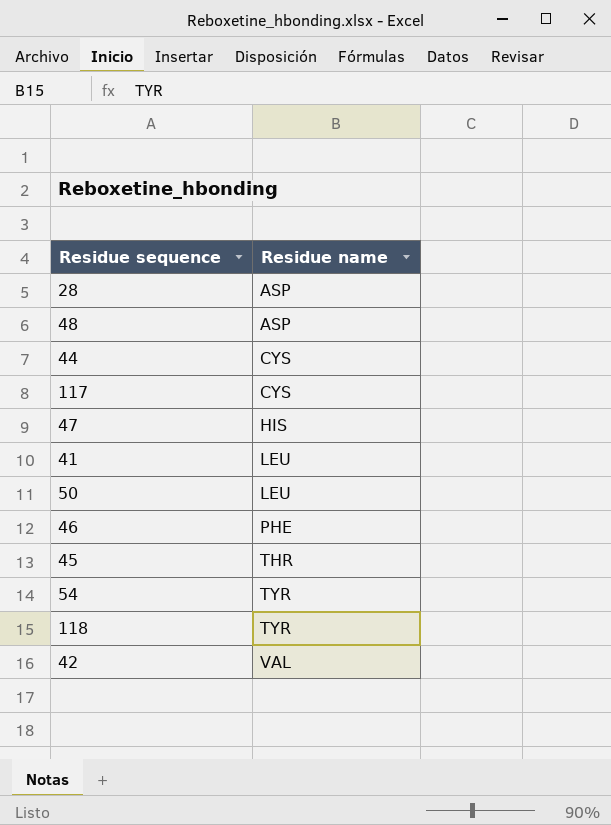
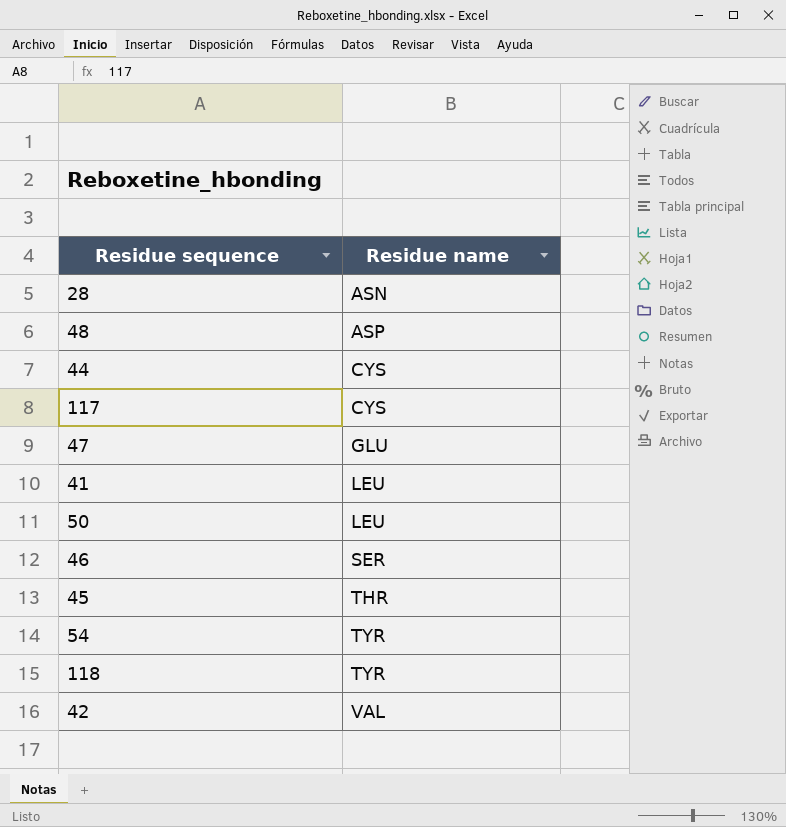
28 | Residue name: ASP -> ASN
47 | Residue name: HIS -> GLU
46 | Residue name: PHE -> SER

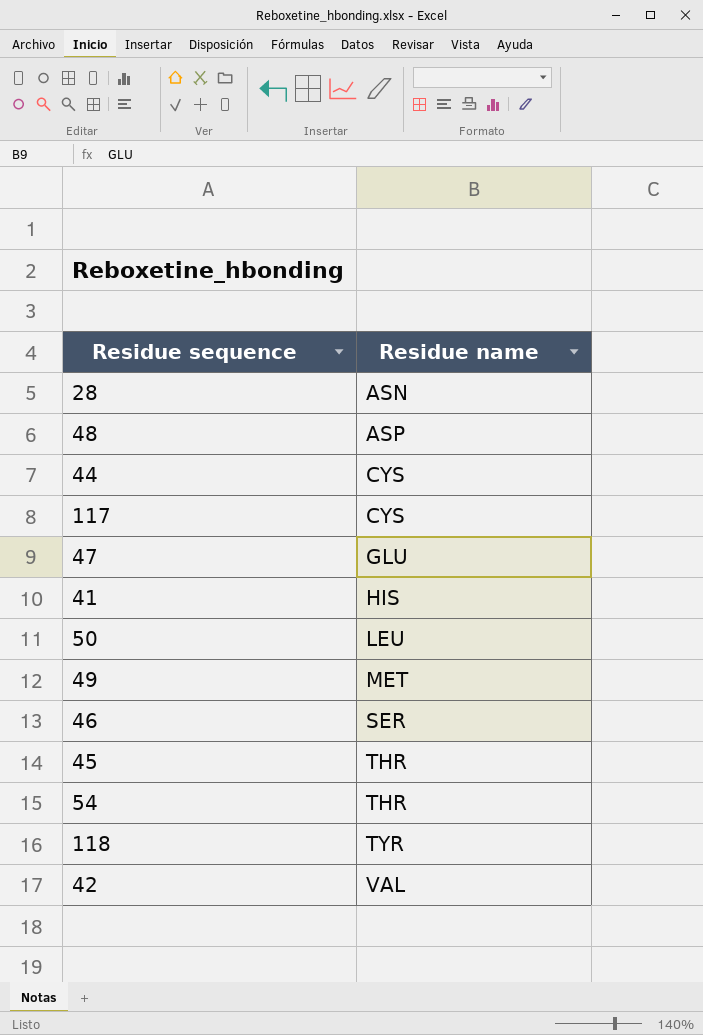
41 | Residue name: LEU -> HIS
row 49: none -> MET
54 | Residue name: TYR -> THR

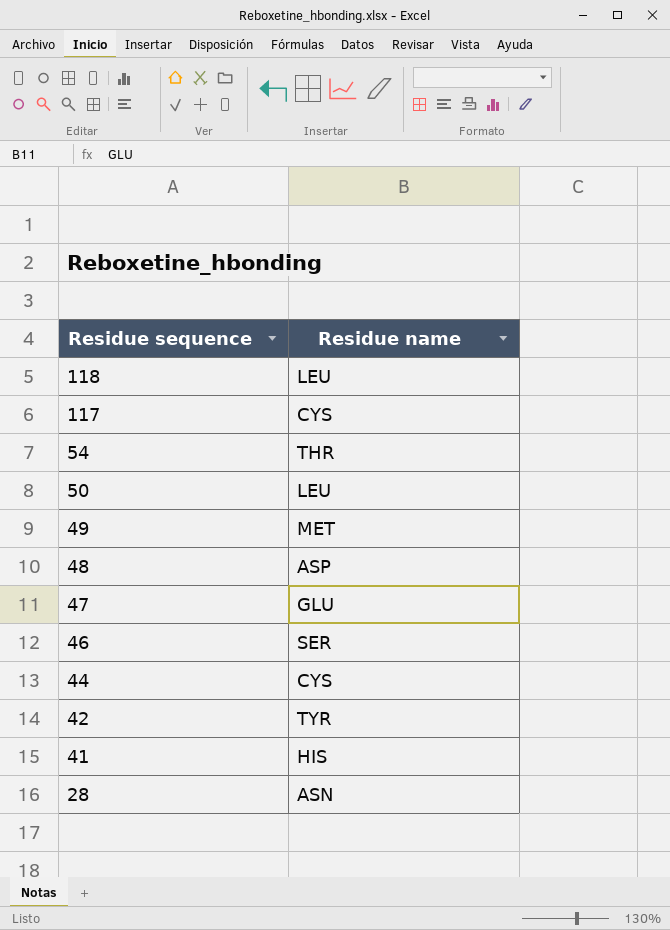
row order: Residue name ascending -> Residue sequence descending
row 45: THR -> none
118 | Residue name: TYR -> LEU
42 | Residue name: VAL -> TYR

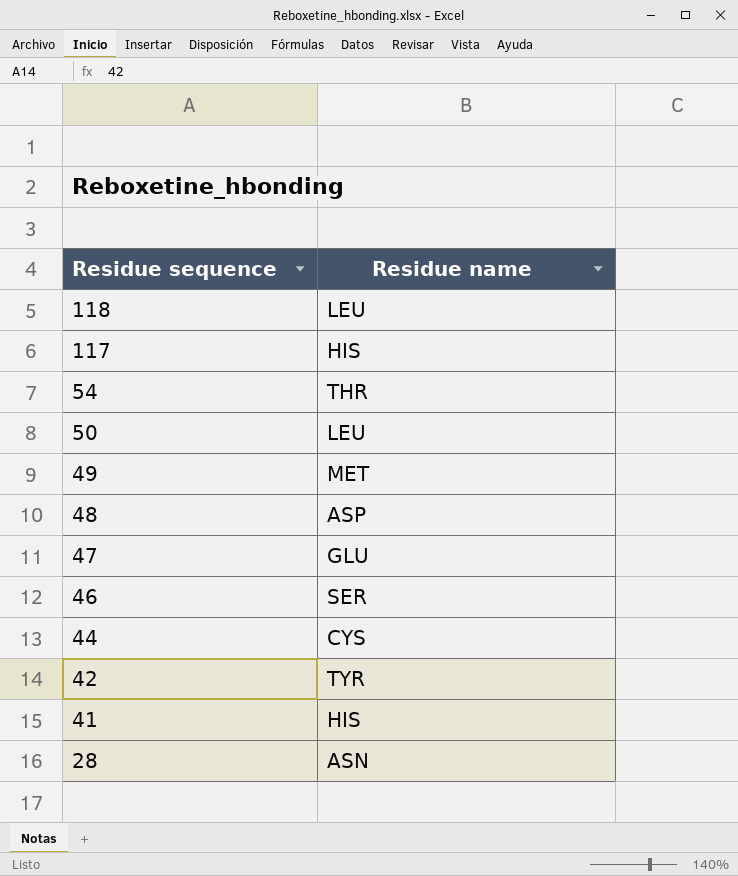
117 | Residue name: CYS -> HIS

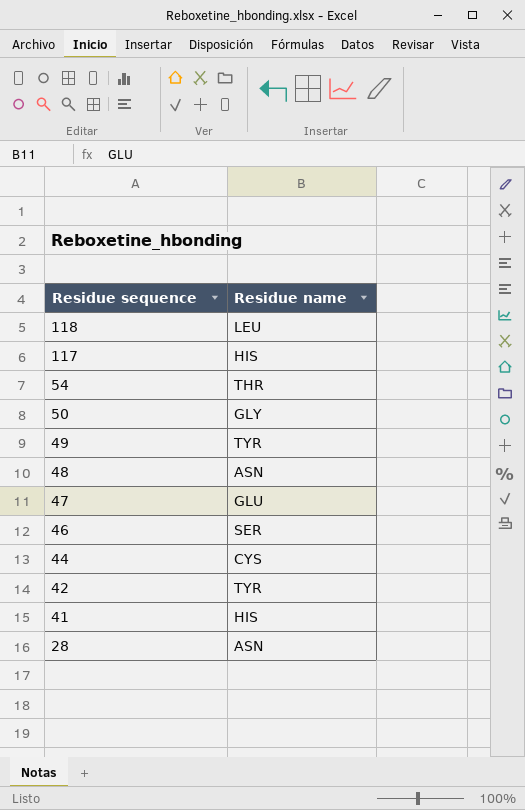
50 | Residue name: LEU -> GLY
49 | Residue name: MET -> TYR
48 | Residue name: ASP -> ASN

